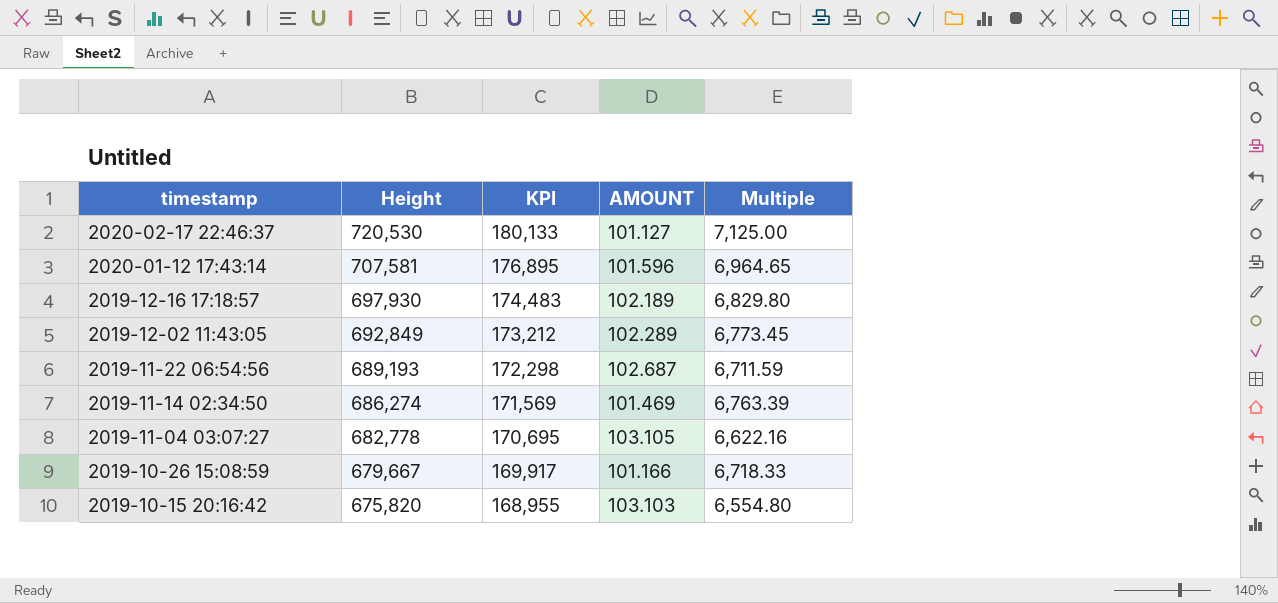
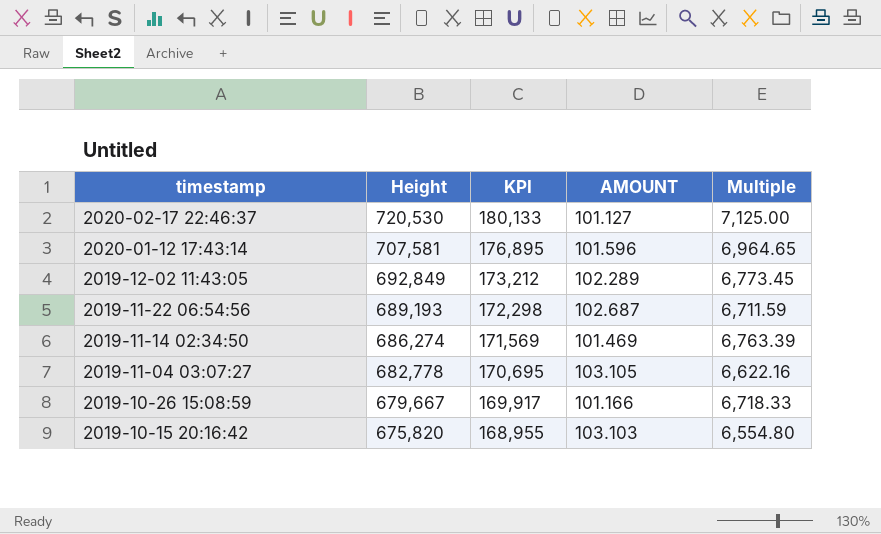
row 2019-12-16 17:18:57: 697,930 | 174,483 | 102.189 | 6,829.80 -> none

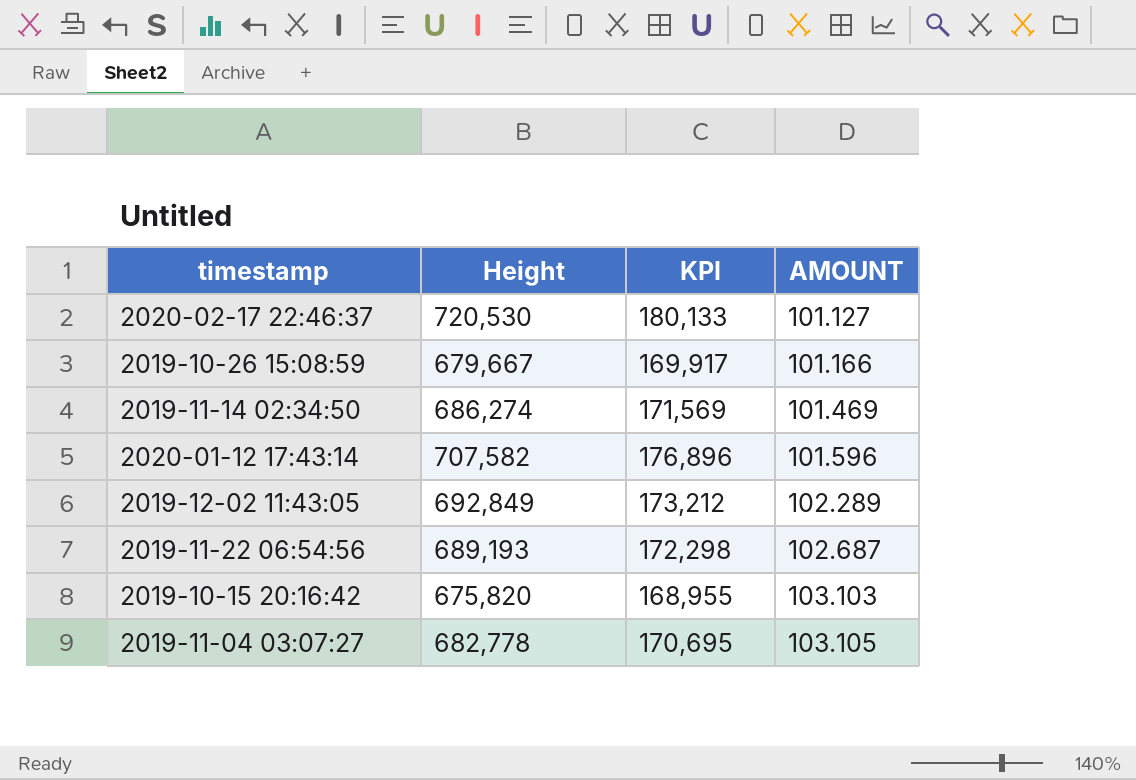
row order: timestamp descending -> AMOUNT ascending
column Multiple | formula: [Height] / [AMOUNT] -> none
2020-01-12 17:43:14 | Height: 707,581 -> 707,582
2020-01-12 17:43:14 | KPI: 176,895 -> 176,896

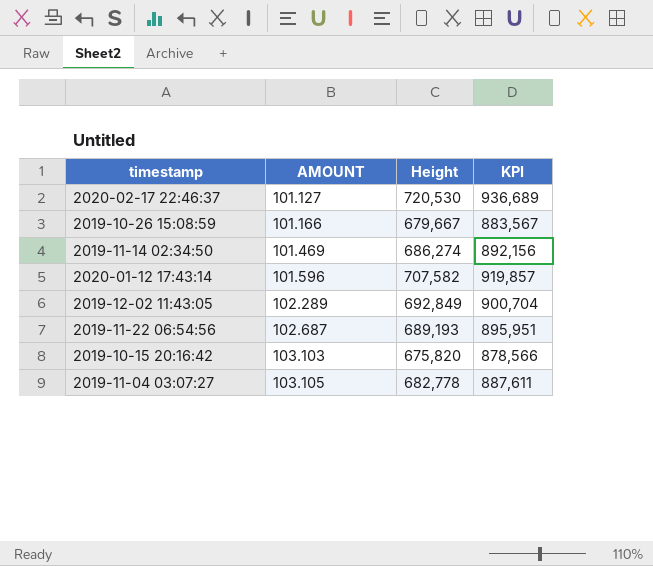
column AMOUNT | position: 4 -> 2
column KPI | formula: [Height] * 0.25 -> [Height] * 1.3

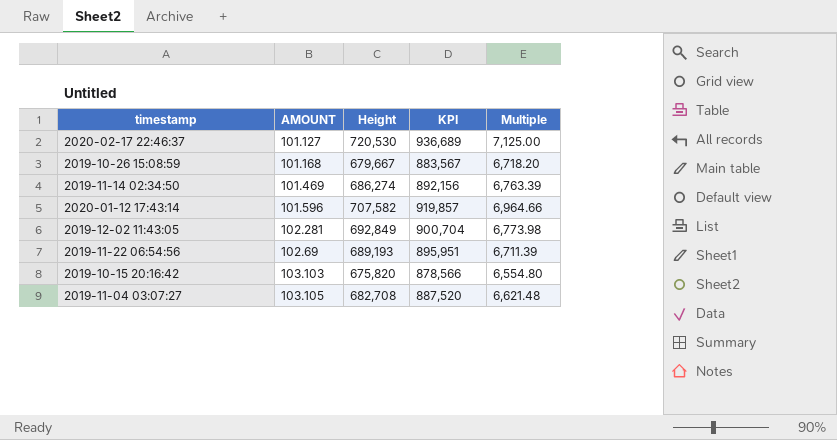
column Multiple | formula: none -> [Height] / [AMOUNT]
2019-10-26 15:08:59 | AMOUNT: 101.166 -> 101.168
2019-12-02 11:43:05 | AMOUNT: 102.289 -> 102.281
2019-11-22 06:54:56 | AMOUNT: 102.687 -> 102.69
2019-11-04 03:07:27 | Height: 682,778 -> 682,708
2019-11-04 03:07:27 | KPI: 887,611 -> 887,520

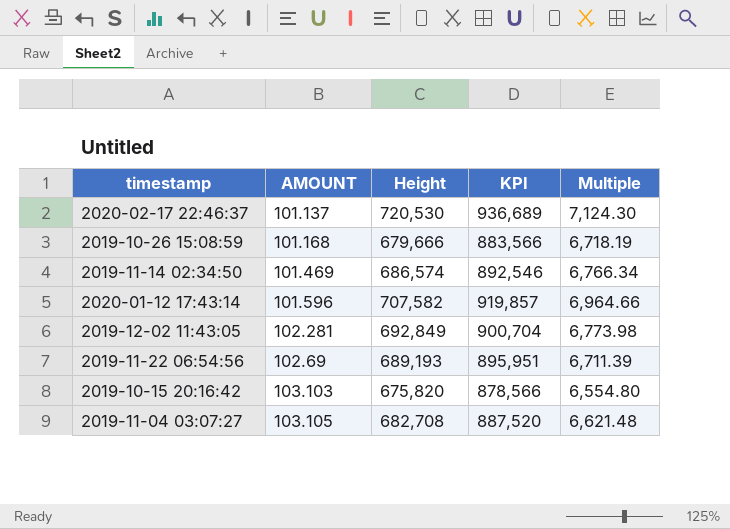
2020-02-17 22:46:37 | AMOUNT: 101.127 -> 101.137
2020-02-17 22:46:37 | Multiple: 7,125.00 -> 7,124.30
2019-10-26 15:08:59 | Height: 679,667 -> 679,666
2019-10-26 15:08:59 | KPI: 883,567 -> 883,566
2019-10-26 15:08:59 | Multiple: 6,718.20 -> 6,718.19
2019-11-14 02:34:50 | Height: 686,274 -> 686,574
2019-11-14 02:34:50 | KPI: 892,156 -> 892,546
2019-11-14 02:34:50 | Multiple: 6,763.39 -> 6,766.34

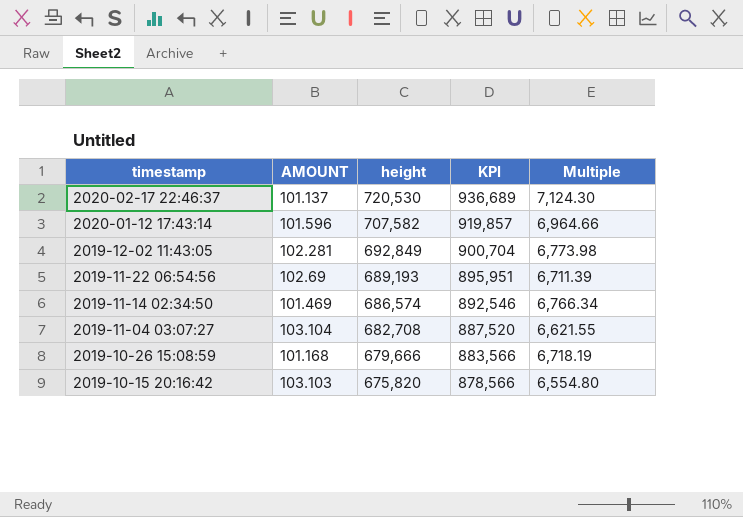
row order: AMOUNT ascending -> timestamp descending
column name: Height -> height
2019-11-04 03:07:27 | AMOUNT: 103.105 -> 103.104
2019-11-04 03:07:27 | Multiple: 6,621.48 -> 6,621.55

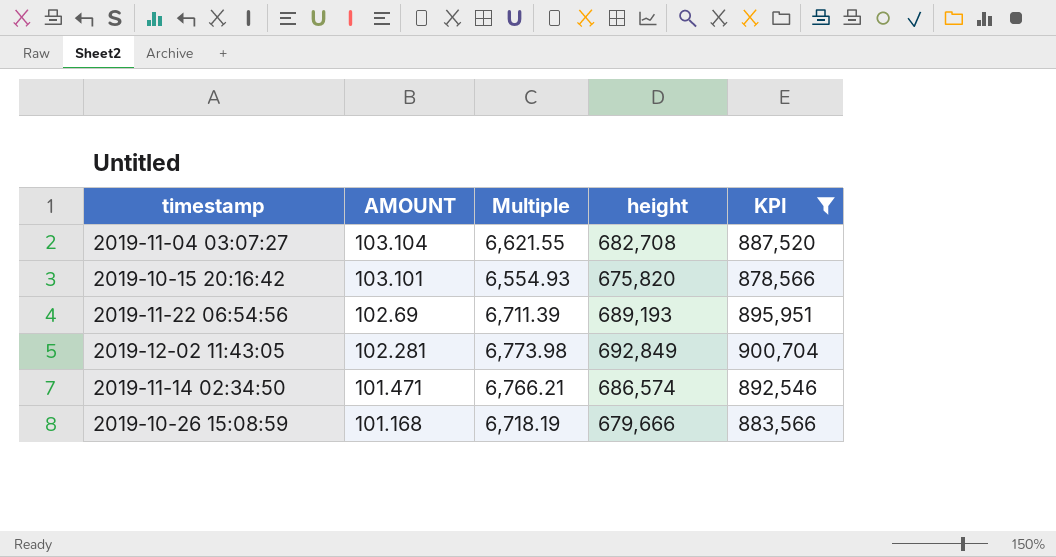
filter: none -> KPI <= 900,704
row order: timestamp descending -> AMOUNT descending
column Multiple | position: 5 -> 3
2019-10-15 20:16:42 | AMOUNT: 103.103 -> 103.101
2019-10-15 20:16:42 | Multiple: 6,554.80 -> 6,554.93
2019-11-14 02:34:50 | AMOUNT: 101.469 -> 101.471
2019-11-14 02:34:50 | Multiple: 6,766.34 -> 6,766.21

